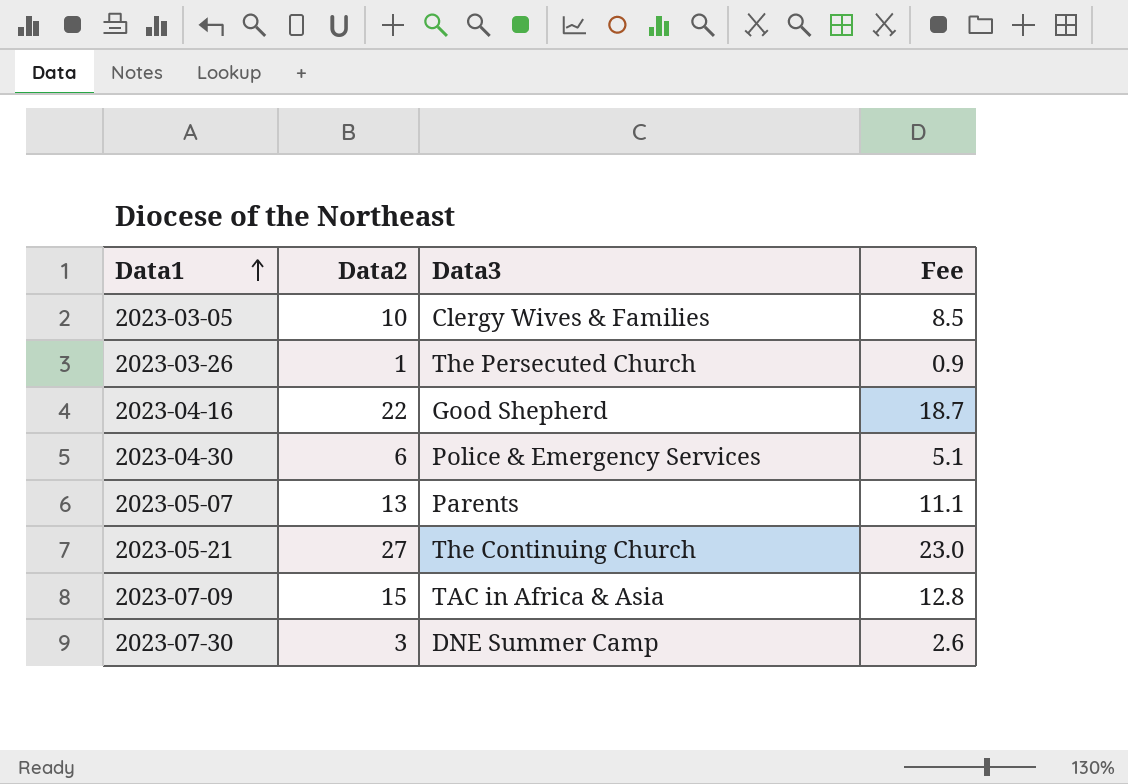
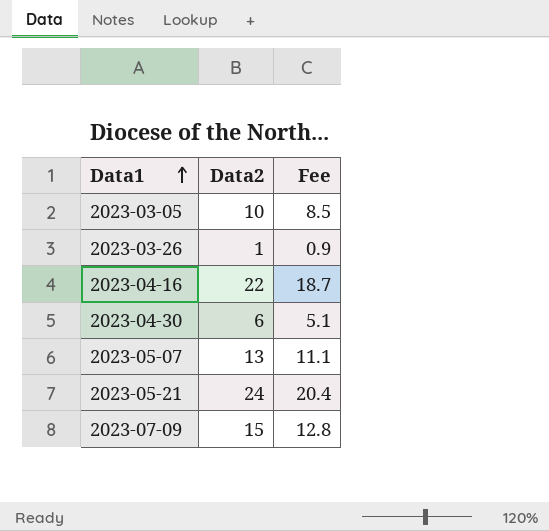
column Data3 | position: 3 -> none
row 2023-07-30: 3 | DNE Summer Camp | 2.6 -> none
2023-05-21 | Data2: 27 -> 24
2023-05-21 | Fee: 23.0 -> 20.4

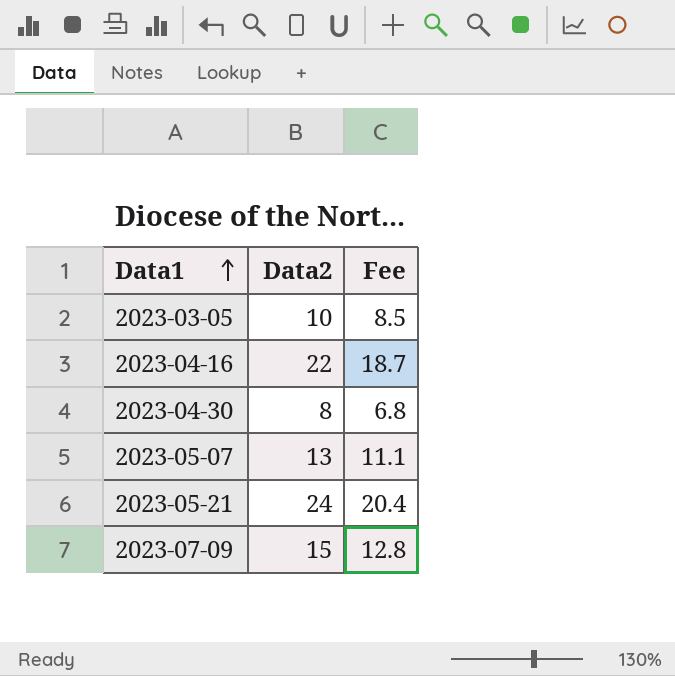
row 2023-03-26: 1 | 0.9 -> none
2023-04-30 | Data2: 6 -> 8
2023-04-30 | Fee: 5.1 -> 6.8

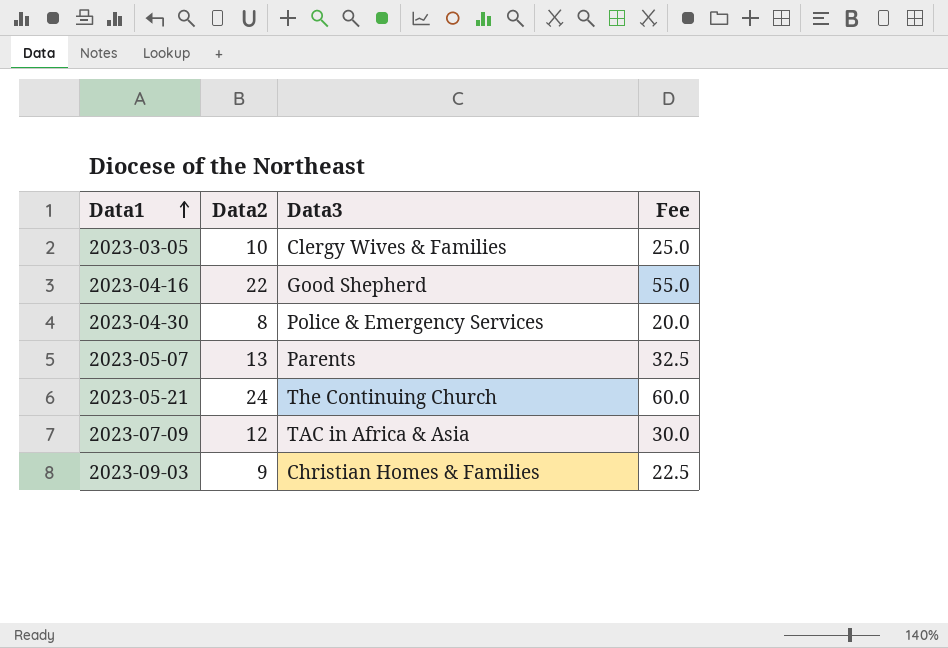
column Data3 | position: none -> 3
column Fee | formula: [Data2] * 0.85 -> [Data2] * 2.5
2023-07-09 | Data2: 15 -> 12
row 2023-09-03: none -> 9 | Christian Homes & Families | 22.5

